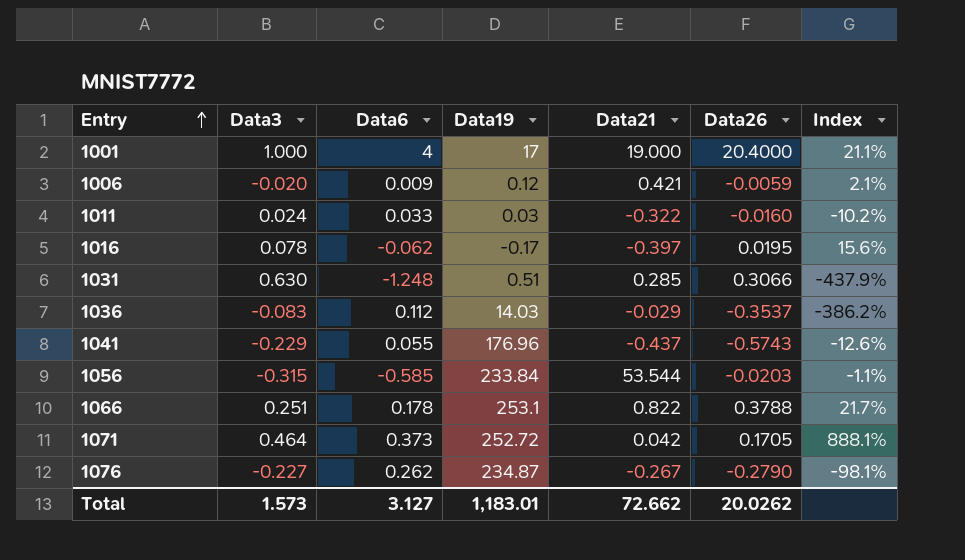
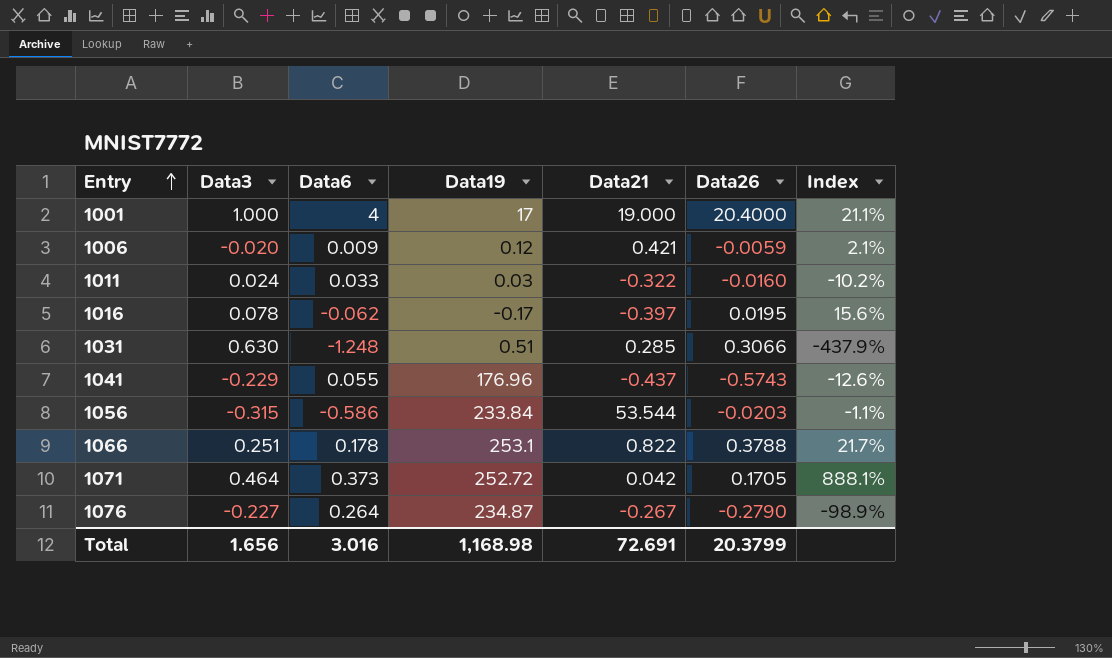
row 1036: -0.083 | 0.112 | 14.03 | -0.029 | -0.3537 | -386.2% -> none
1056 | Data6: -0.585 -> -0.586
1076 | Data6: 0.262 -> 0.264
1076 | Index: -98.1% -> -98.9%
Total | Data3: 1.573 -> 1.656
Total | Data6: 3.127 -> 3.016
Total | Data19: 1,183.01 -> 1,168.98
Total | Data21: 72.662 -> 72.691
Total | Data26: 20.0262 -> 20.3799

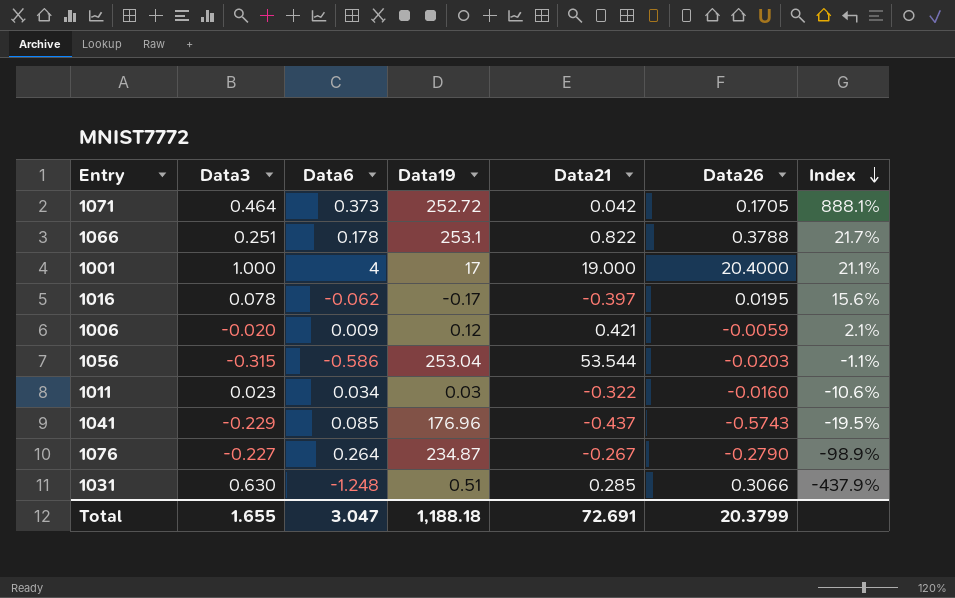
row order: Entry ascending -> Index descending
1056 | Data19: 233.84 -> 253.04
1011 | Data3: 0.024 -> 0.023
1011 | Data6: 0.033 -> 0.034
1011 | Index: -10.2% -> -10.6%
1041 | Data6: 0.055 -> 0.085
1041 | Index: -12.6% -> -19.5%
Total | Data3: 1.656 -> 1.655
Total | Data6: 3.016 -> 3.047
Total | Data19: 1,168.98 -> 1,188.18

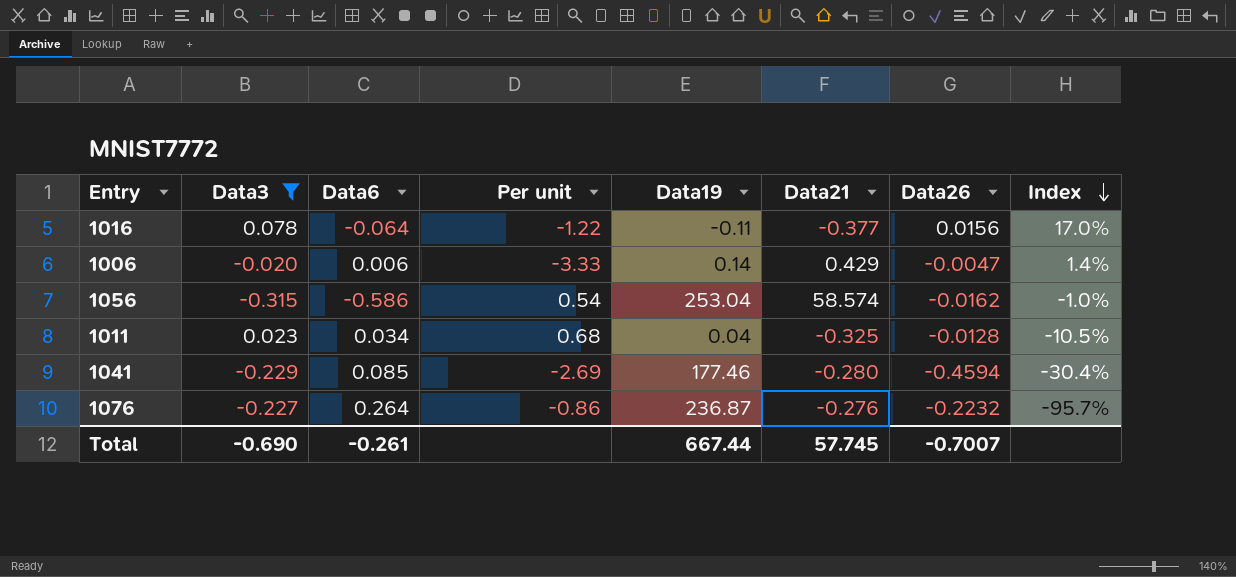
filter: none -> Data3 <= 0.078
column Per unit | formula: none -> [Data3] / [Data6]
1016 | Data6: -0.062 -> -0.064
1016 | Data19: -0.17 -> -0.11
1016 | Data21: -0.397 -> -0.377
1016 | Data26: 0.0195 -> 0.0156
1016 | Index: 15.6% -> 17.0%
1006 | Data6: 0.009 -> 0.006
1006 | Data19: 0.12 -> 0.14
1006 | Data21: 0.421 -> 0.429
1006 | Data26: -0.0059 -> -0.0047
1006 | Index: 2.1% -> 1.4%
1056 | Data21: 53.544 -> 58.574
1056 | Data26: -0.0203 -> -0.0162
1056 | Index: -1.1% -> -1.0%
1011 | Data19: 0.03 -> 0.04
1011 | Data21: -0.322 -> -0.325
1011 | Data26: -0.0160 -> -0.0128
1011 | Index: -10.6% -> -10.5%
1041 | Data19: 176.96 -> 177.46
1041 | Data21: -0.437 -> -0.280
1041 | Data26: -0.5743 -> -0.4594
1041 | Index: -19.5% -> -30.4%
1076 | Data19: 234.87 -> 236.87
1076 | Data21: -0.267 -> -0.276
1076 | Data26: -0.2790 -> -0.2232
1076 | Index: -98.9% -> -95.7%
Total | Data3: 1.655 -> -0.690
Total | Data6: 3.047 -> -0.261
Total | Data19: 1,188.18 -> 667.44
Total | Data21: 72.691 -> 57.745
Total | Data26: 20.3799 -> -0.7007

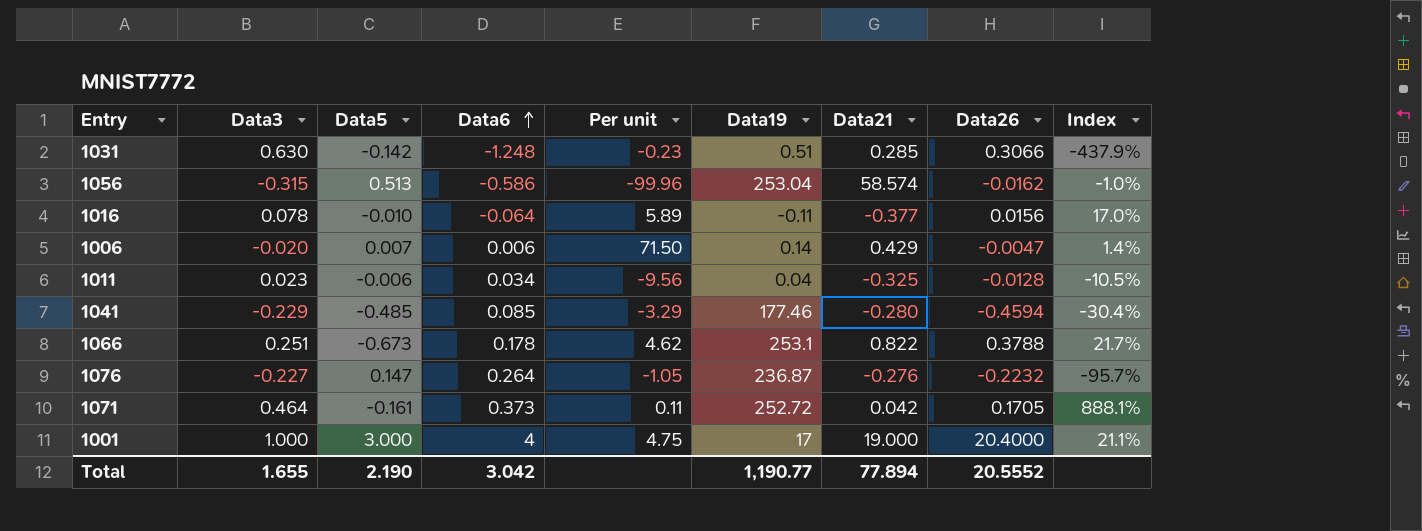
filter: Data3 <= 0.078 -> none
row order: Index descending -> Data6 ascending
column Data5 | position: none -> 3
column Per unit | formula: [Data3] / [Data6] -> [Data21] / [Data6]
Total | Data3: -0.690 -> 1.655
Total | Data6: -0.261 -> 3.042
Total | Data19: 667.44 -> 1,190.77
Total | Data21: 57.745 -> 77.894
Total | Data26: -0.7007 -> 20.5552

